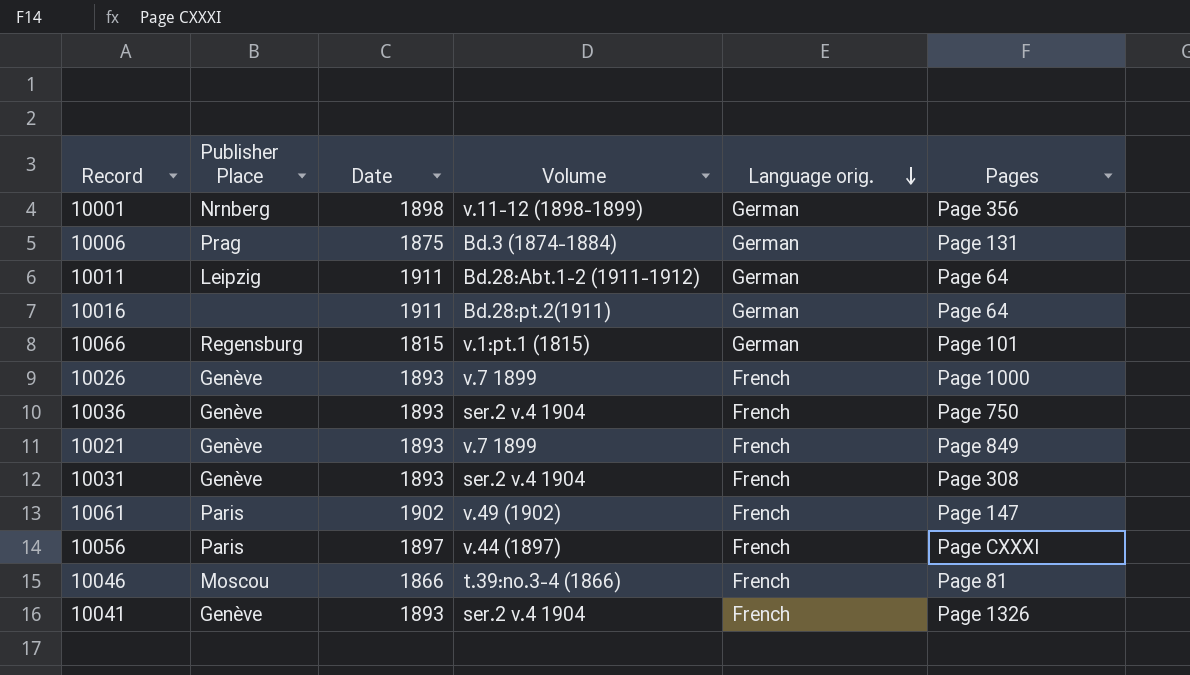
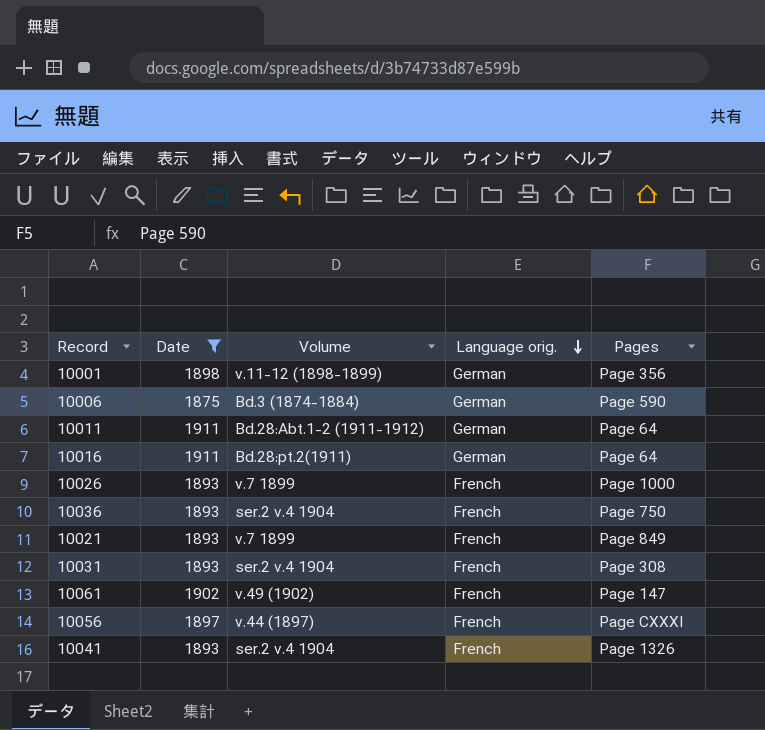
filter: none -> Date >= 1875
column Publisher Place | position: 2 -> none
10006 | Pages: Page 131 -> Page 590

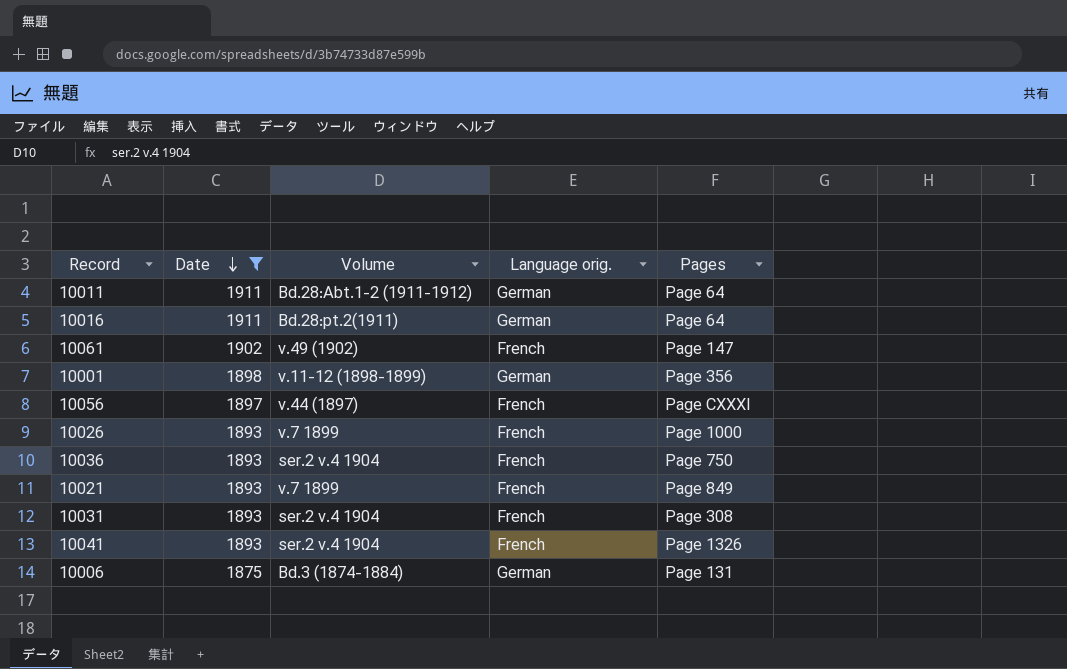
row order: Language orig. descending -> Date descending
10006 | Pages: Page 590 -> Page 131

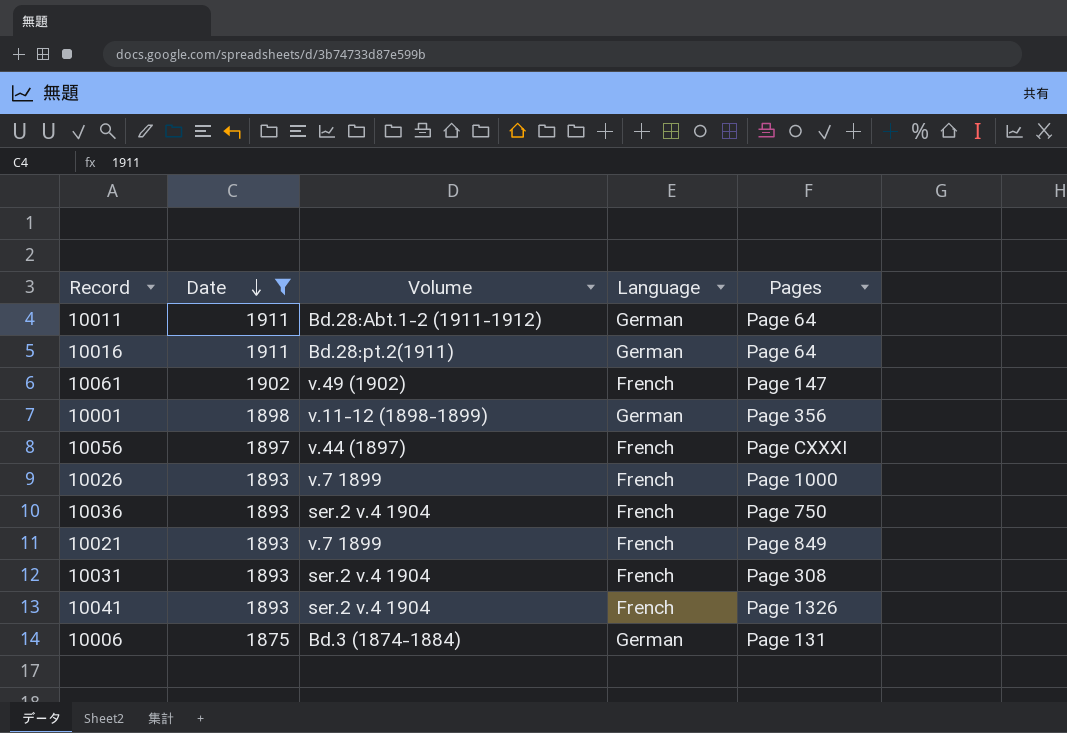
column name: Language orig. -> Language

